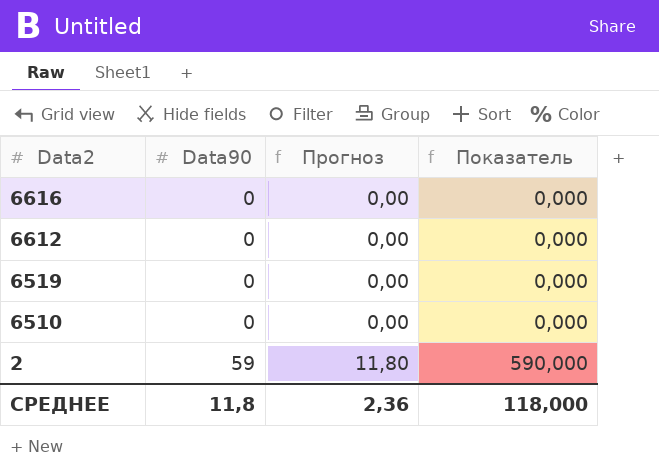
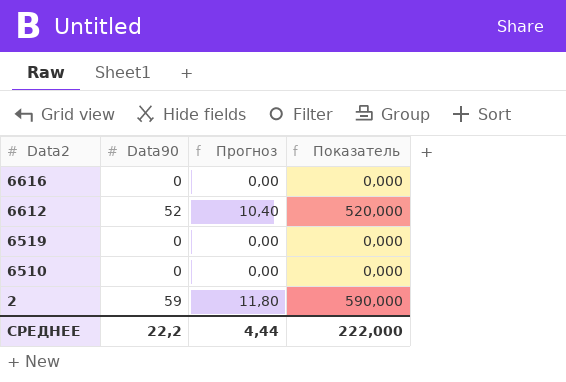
6612 | Data90: 0 -> 52
6612 | Прогноз: 0,00 -> 10,40
6612 | Показатель: 0,000 -> 520,000
СРЕДНЕЕ | Data90: 11,8 -> 22,2
СРЕДНЕЕ | Прогноз: 2,36 -> 4,44
СРЕДНЕЕ | Показатель: 118,000 -> 222,000

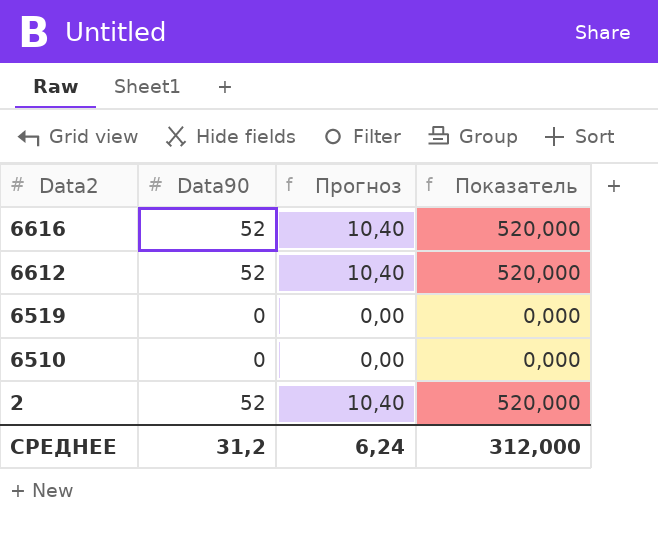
6616 | Data90: 0 -> 52
6616 | Прогноз: 0,00 -> 10,40
6616 | Показатель: 0,000 -> 520,000
2 | Data90: 59 -> 52
2 | Прогноз: 11,80 -> 10,40
2 | Показатель: 590,000 -> 520,000
СРЕДНЕЕ | Data90: 22,2 -> 31,2
СРЕДНЕЕ | Прогноз: 4,44 -> 6,24
СРЕДНЕЕ | Показатель: 222,000 -> 312,000

